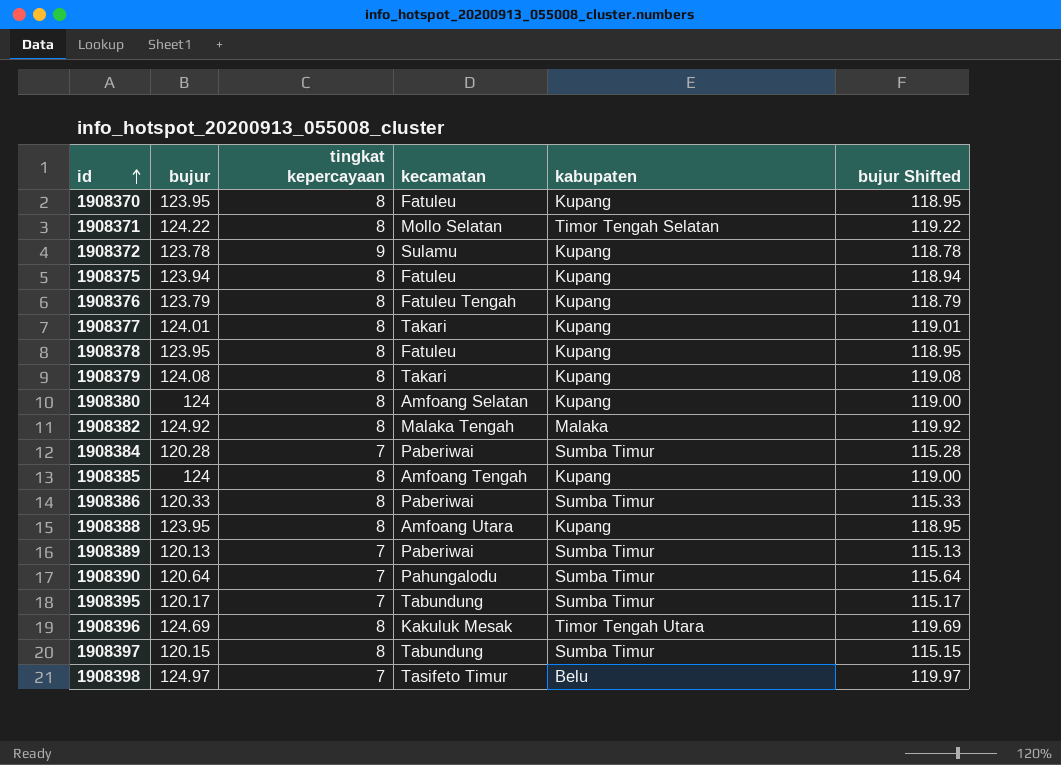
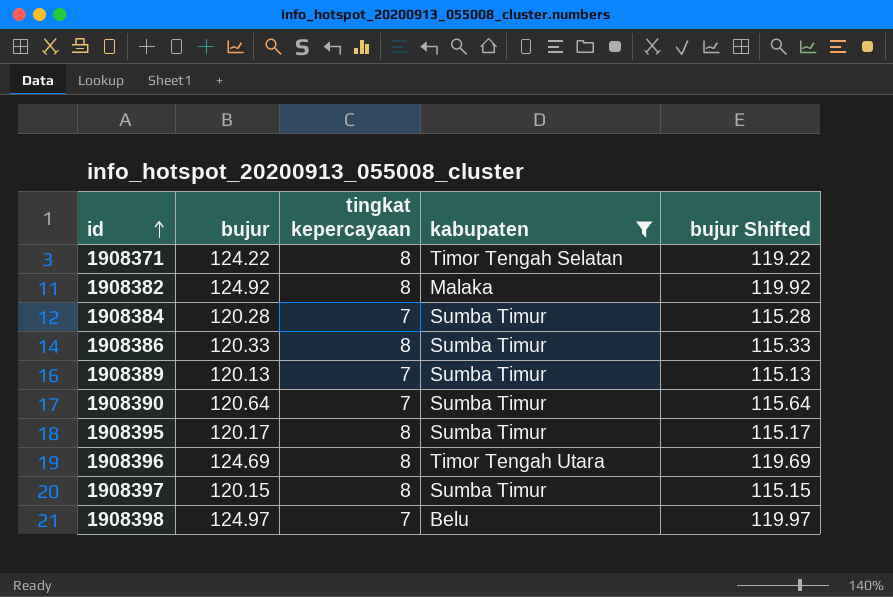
filter: none -> kabupaten != Kupang
column kecamatan | position: 4 -> none
1908395 | tingkat kepercayaan: 7 -> 8

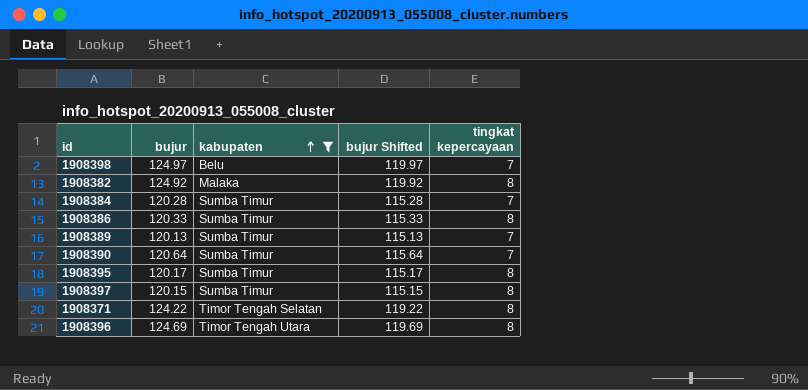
row order: id ascending -> kabupaten ascending
column tingkat kepercayaan | position: 3 -> 5

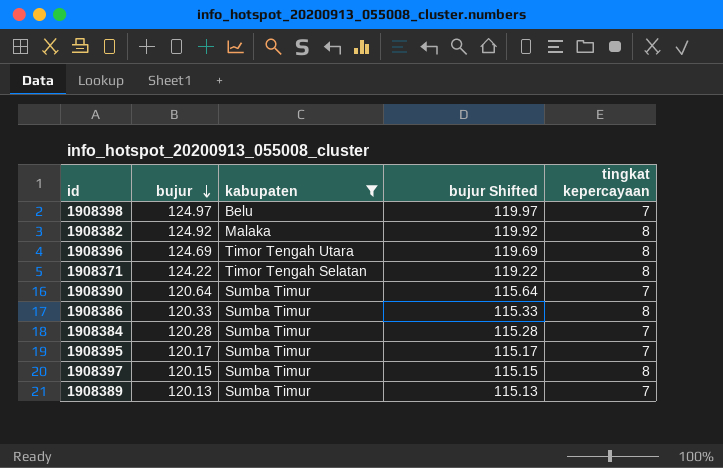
row order: kabupaten ascending -> bujur descending
1908395 | tingkat kepercayaan: 8 -> 7

